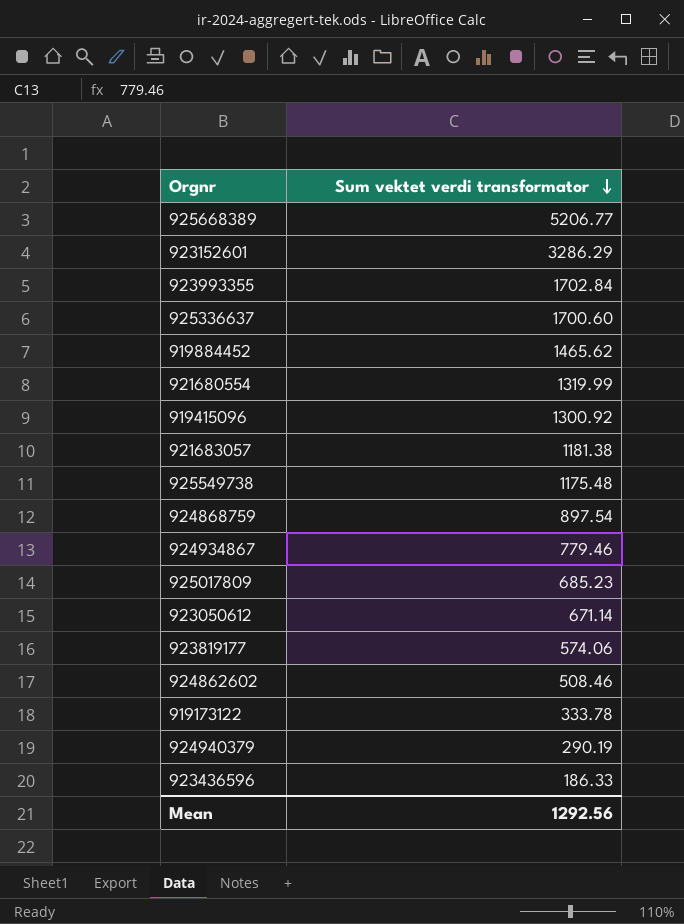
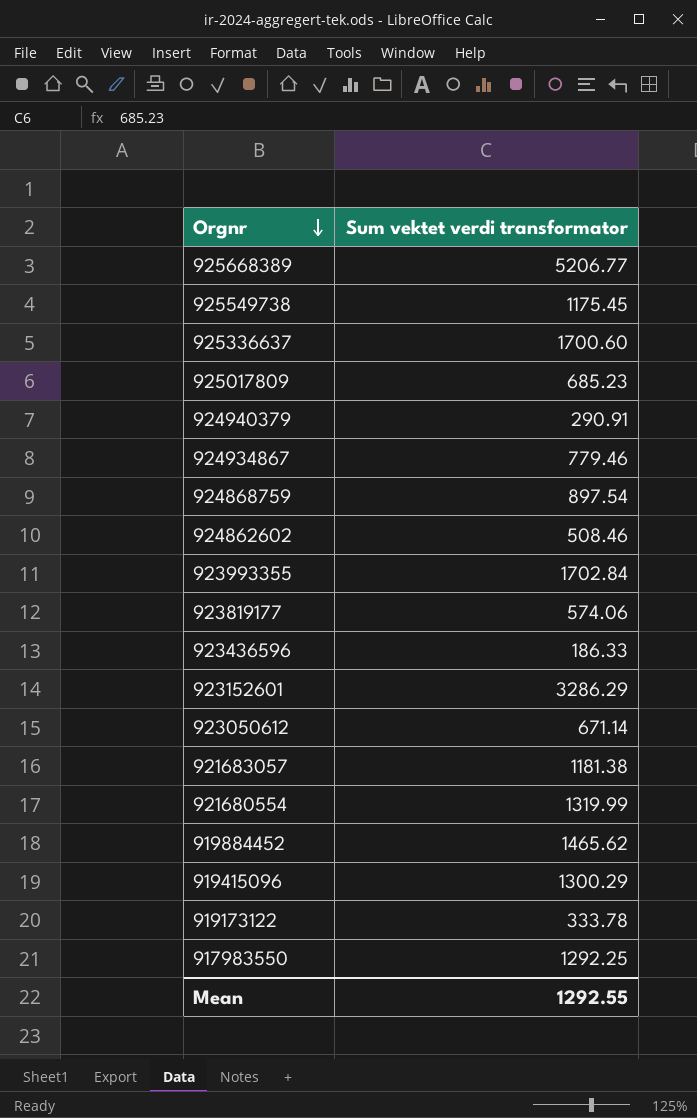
row order: Sum vektet verdi transformator descending -> Orgnr descending
925549738 | Sum vektet verdi transformator: 1175.48 -> 1175.45
924940379 | Sum vektet verdi transformator: 290.19 -> 290.91
919415096 | Sum vektet verdi transformator: 1300.92 -> 1300.29
row 917983550: none -> 1292.25
Mean | Sum vektet verdi transformator: 1292.56 -> 1292.55

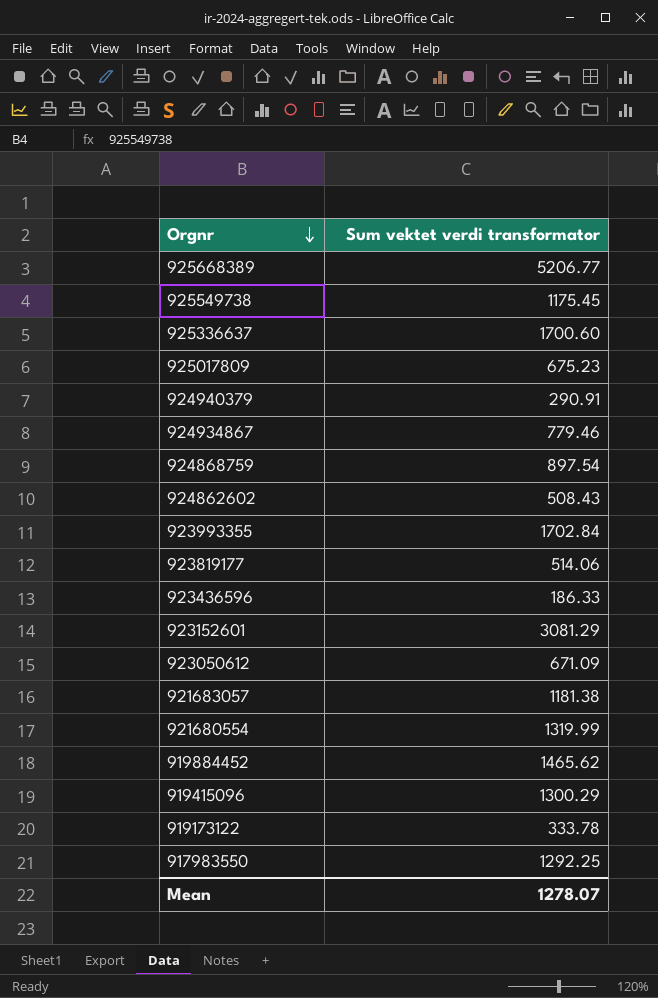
925017809 | Sum vektet verdi transformator: 685.23 -> 675.23
924862602 | Sum vektet verdi transformator: 508.46 -> 508.43
923819177 | Sum vektet verdi transformator: 574.06 -> 514.06
923152601 | Sum vektet verdi transformator: 3286.29 -> 3081.29
923050612 | Sum vektet verdi transformator: 671.14 -> 671.09
Mean | Sum vektet verdi transformator: 1292.55 -> 1278.07

